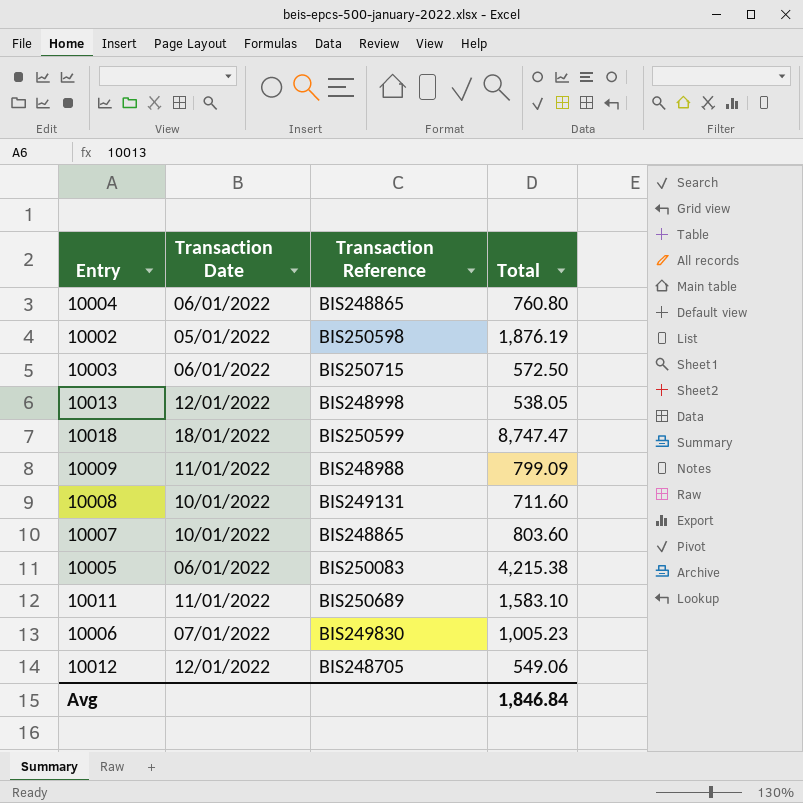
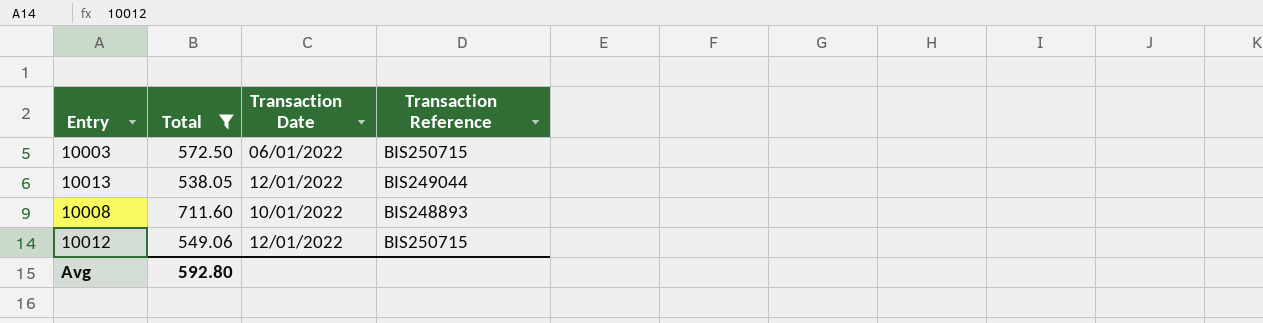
filter: none -> Total <= 711.60
column Total | position: 4 -> 2
10013 | Transaction Reference: BIS248998 -> BIS249044
10008 | Transaction Reference: BIS249131 -> BIS248893
10012 | Transaction Reference: BIS248705 -> BIS250715
Avg | Total: 1,846.84 -> 592.80

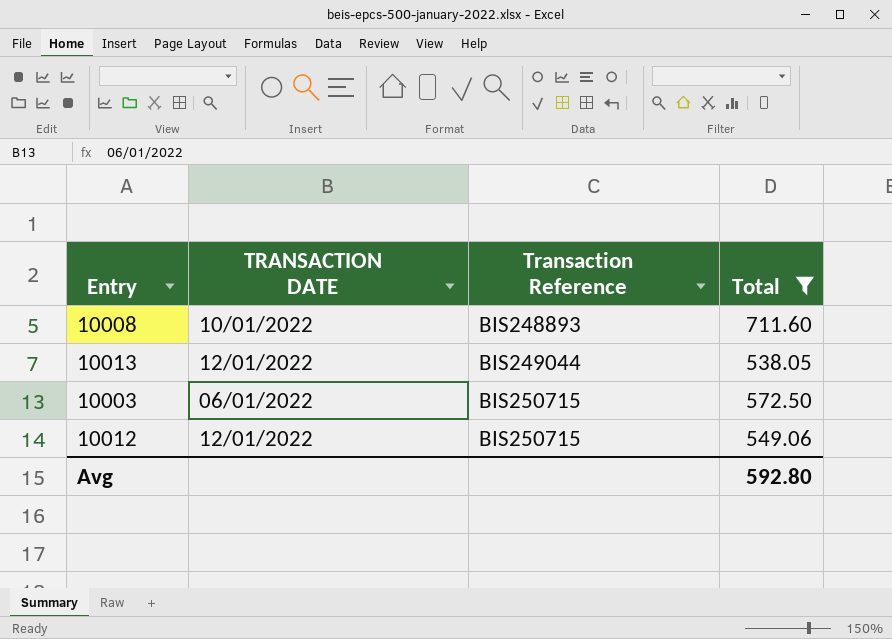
row order: none -> Transaction Reference ascending
column name: Transaction Date -> TRANSACTION DATE
column Total | position: 2 -> 4

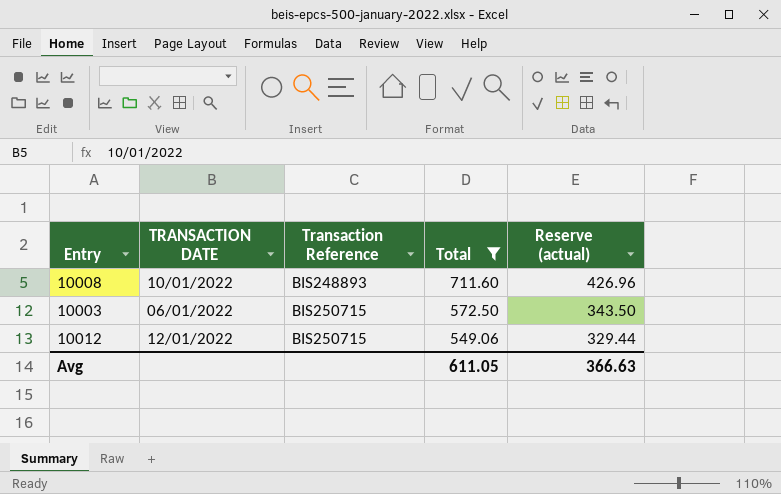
column Reserve (actual) | formula: none -> [Total] * 0.6
row 10013: 12/01/2022 | BIS249044 | 538.05 -> none
Avg | Total: 592.80 -> 611.05

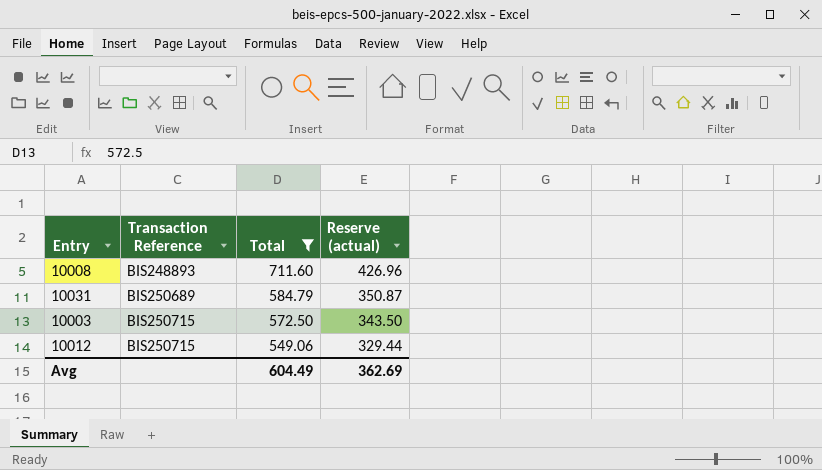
column TRANSACTION DATE | position: 2 -> none
row 10031: none -> BIS250689 | 584.79 | 350.87
Avg | Total: 611.05 -> 604.49
Avg | Reserve (actual): 366.63 -> 362.69

